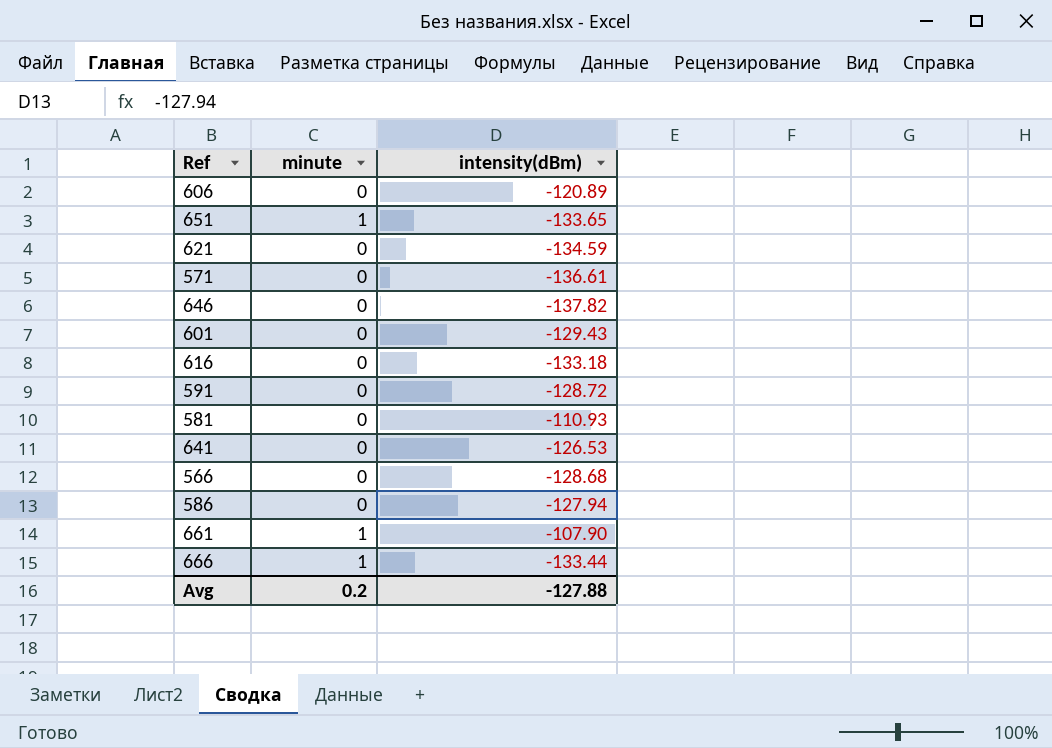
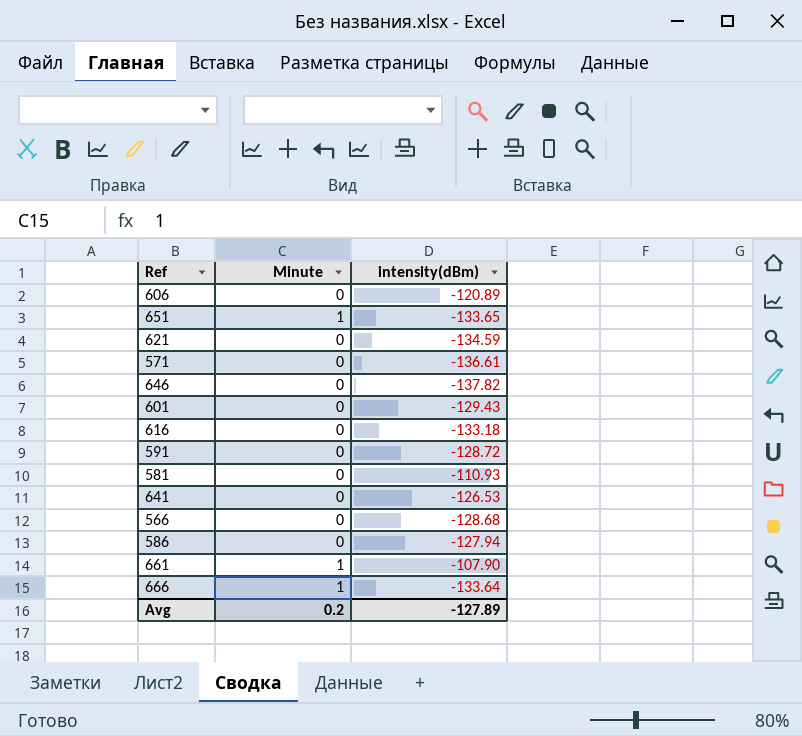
column name: minute -> Minute
666 | intensity(dBm): -133.44 -> -133.64
Avg | intensity(dBm): -127.88 -> -127.89

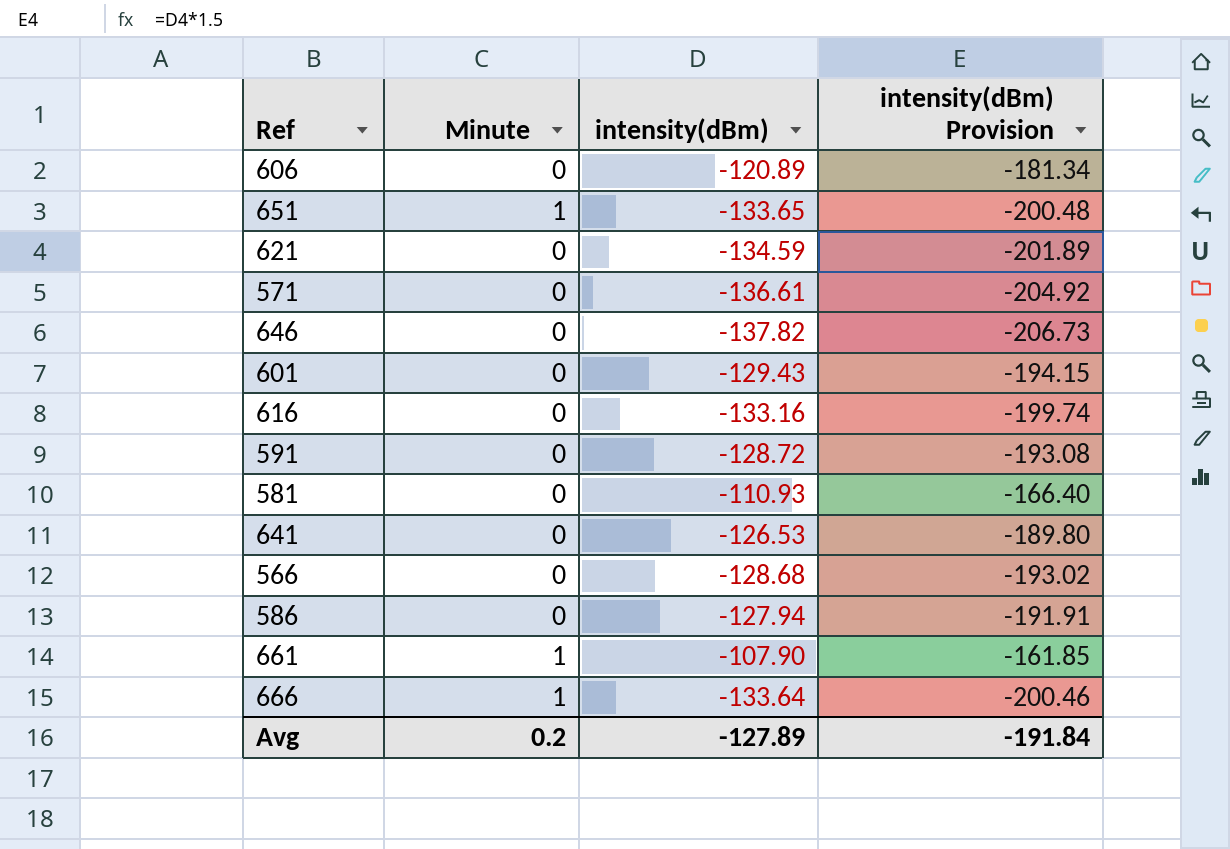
column intensity(dBm) Provision | formula: none -> [intensity(dBm)] * 1.5
616 | intensity(dBm): -133.18 -> -133.16

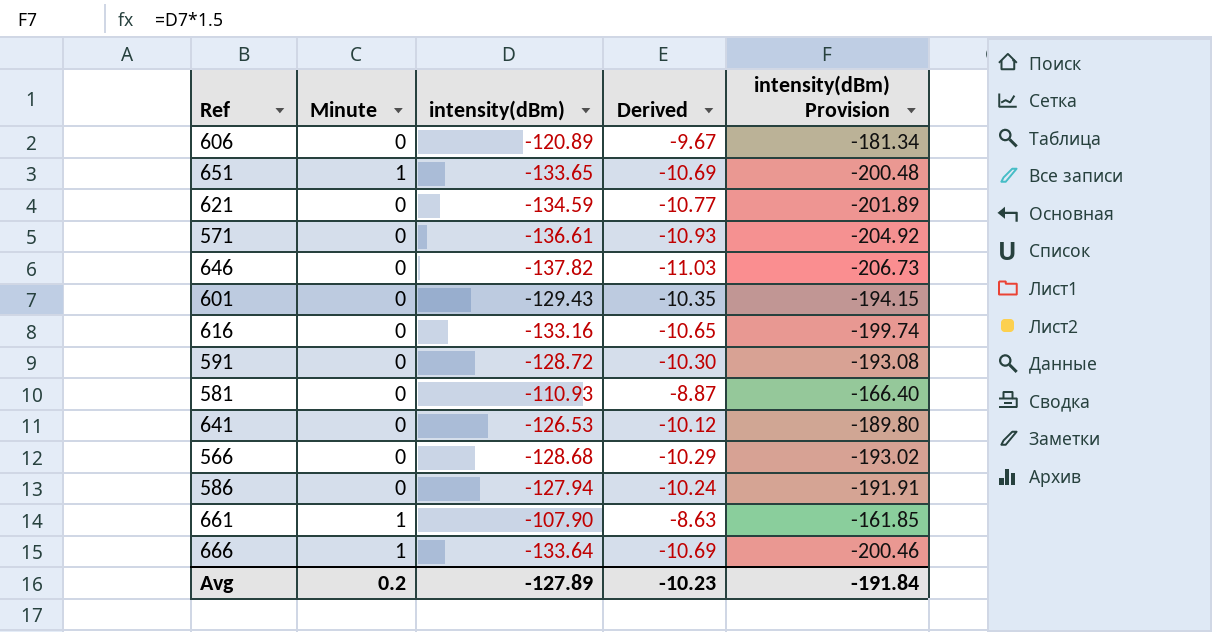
column Derived | formula: none -> [intensity(dBm)] * 0.08

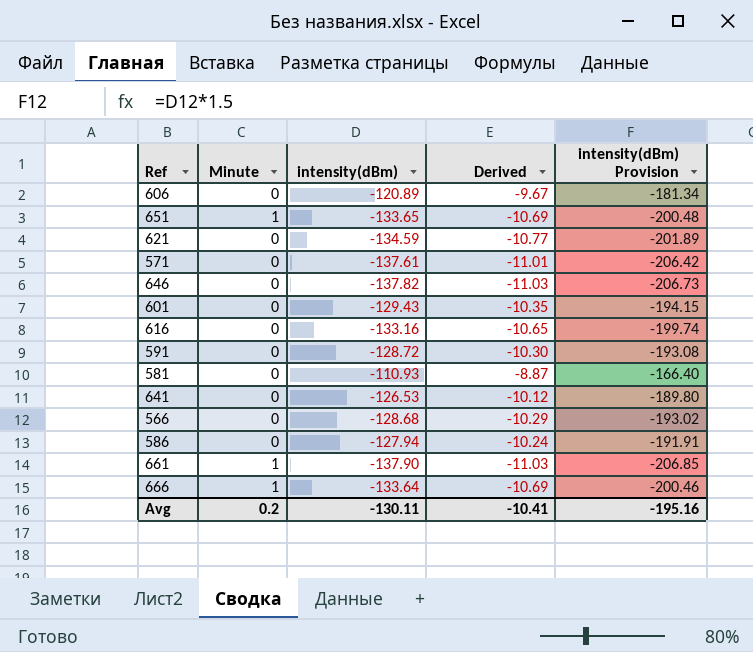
571 | intensity(dBm): -136.61 -> -137.61
571 | Derived: -10.93 -> -11.01
571 | intensity(dBm) Provision: -204.92 -> -206.42
661 | intensity(dBm): -107.90 -> -137.90
661 | Derived: -8.63 -> -11.03
661 | intensity(dBm) Provision: -161.85 -> -206.85
Avg | intensity(dBm): -127.89 -> -130.11
Avg | Derived: -10.23 -> -10.41
Avg | intensity(dBm) Provision: -191.84 -> -195.16

